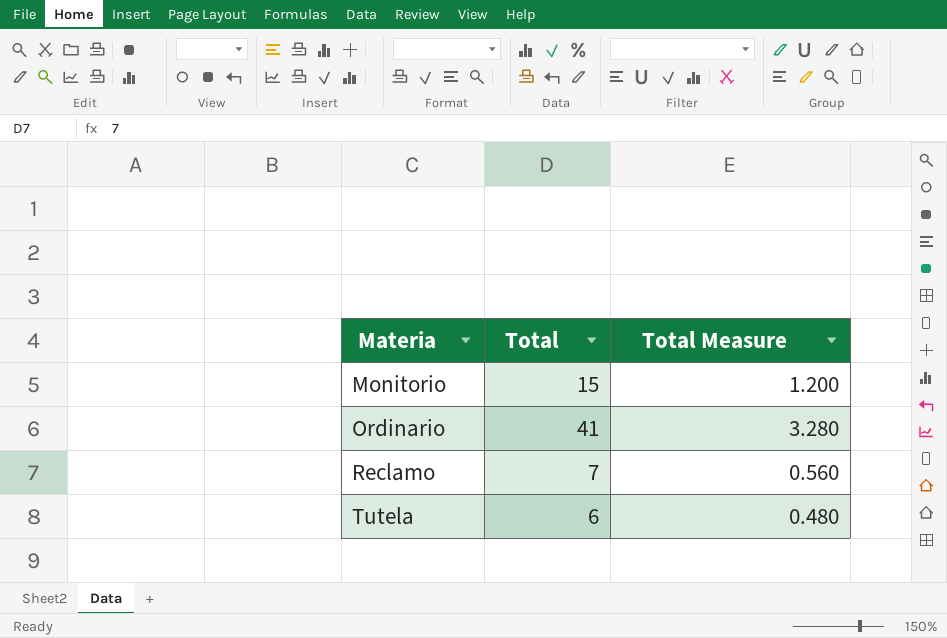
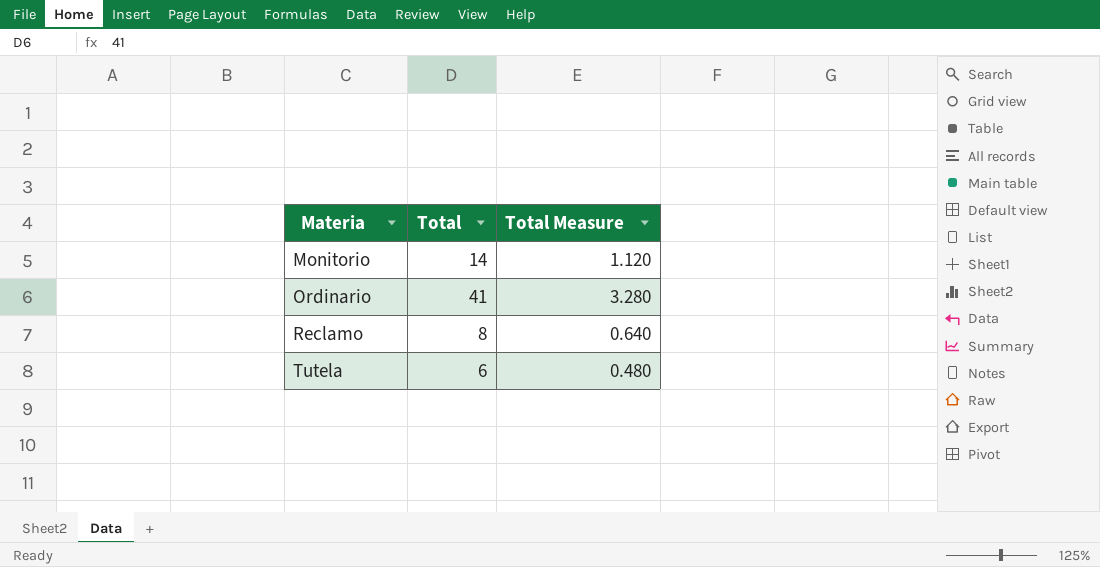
Monitorio | Total: 15 -> 14
Monitorio | Total Measure: 1.200 -> 1.120
Reclamo | Total: 7 -> 8
Reclamo | Total Measure: 0.560 -> 0.640

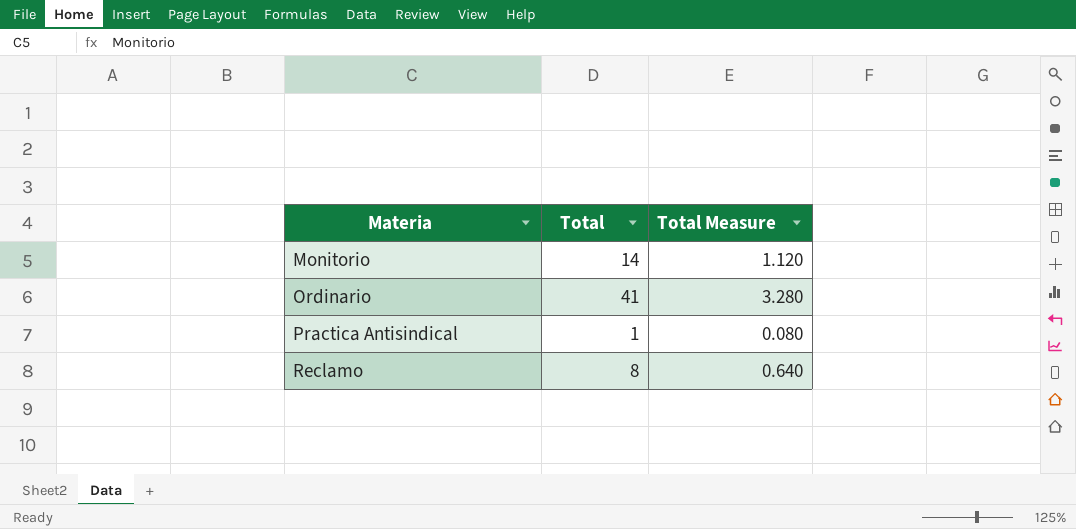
row Tutela: 6 | 0.480 -> none
row Practica Antisindical: none -> 1 | 0.080

